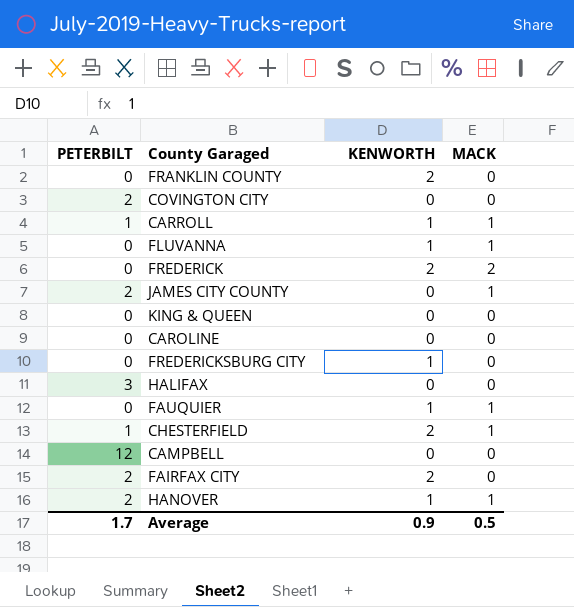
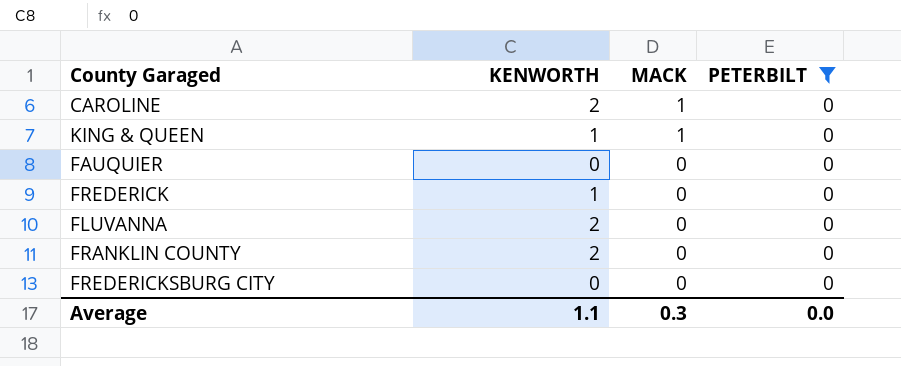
filter: none -> PETERBILT = 0
row order: none -> MACK descending
column PETERBILT | position: 1 -> 4
CAROLINE | KENWORTH: 0 -> 2
CAROLINE | MACK: 0 -> 1
KING & QUEEN | KENWORTH: 0 -> 1
KING & QUEEN | MACK: 0 -> 1
FAUQUIER | KENWORTH: 1 -> 0
FAUQUIER | MACK: 1 -> 0
FREDERICK | KENWORTH: 2 -> 1
FREDERICK | MACK: 2 -> 0
FLUVANNA | KENWORTH: 1 -> 2
FLUVANNA | MACK: 1 -> 0
FREDERICKSBURG CITY | KENWORTH: 1 -> 0
Average | KENWORTH: 0.9 -> 1.1
Average | MACK: 0.5 -> 0.3
Average | PETERBILT: 1.7 -> 0.0

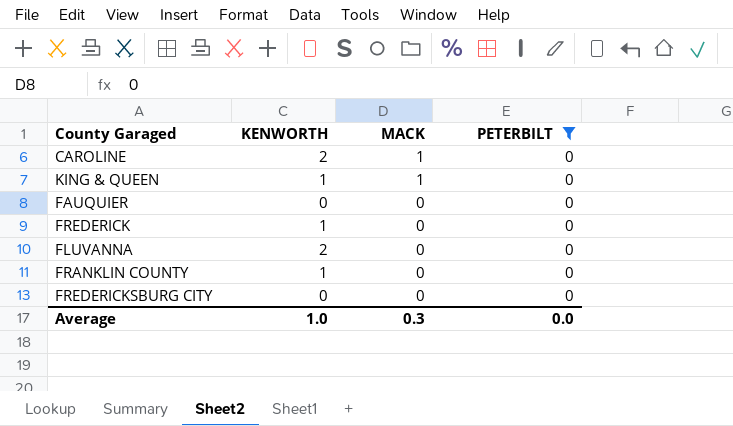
FRANKLIN COUNTY | KENWORTH: 2 -> 1
Average | KENWORTH: 1.1 -> 1.0

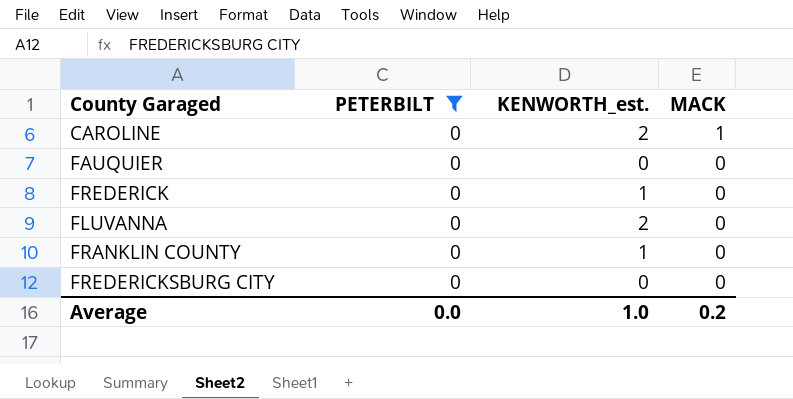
column PETERBILT | position: 4 -> 2
column name: KENWORTH -> KENWORTH_est.
row KING & QUEEN: 1 | 1 | 0 -> none
Average | MACK: 0.3 -> 0.2

